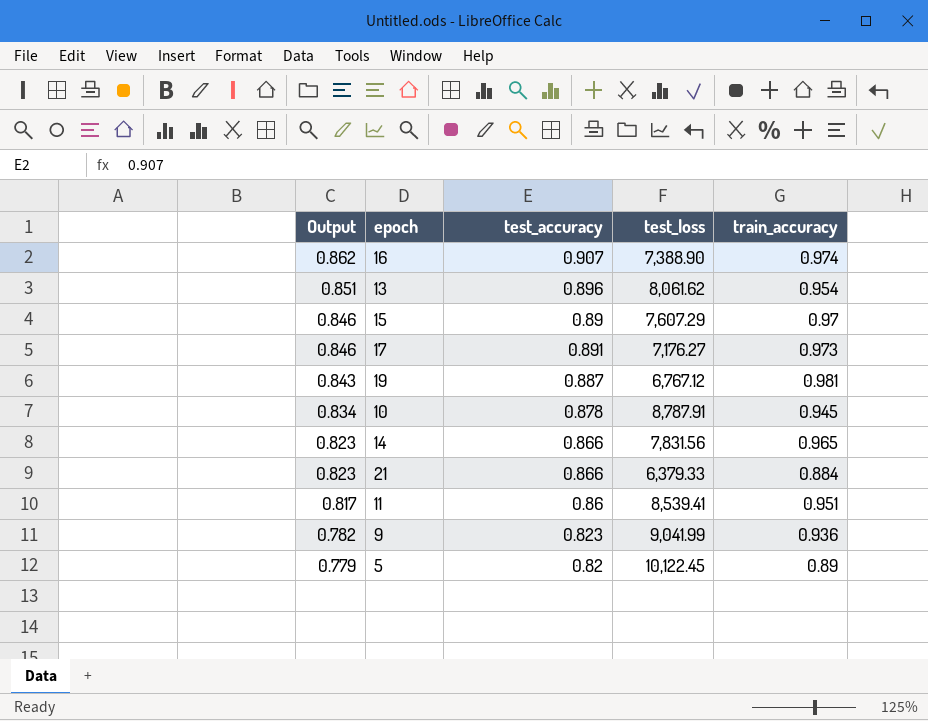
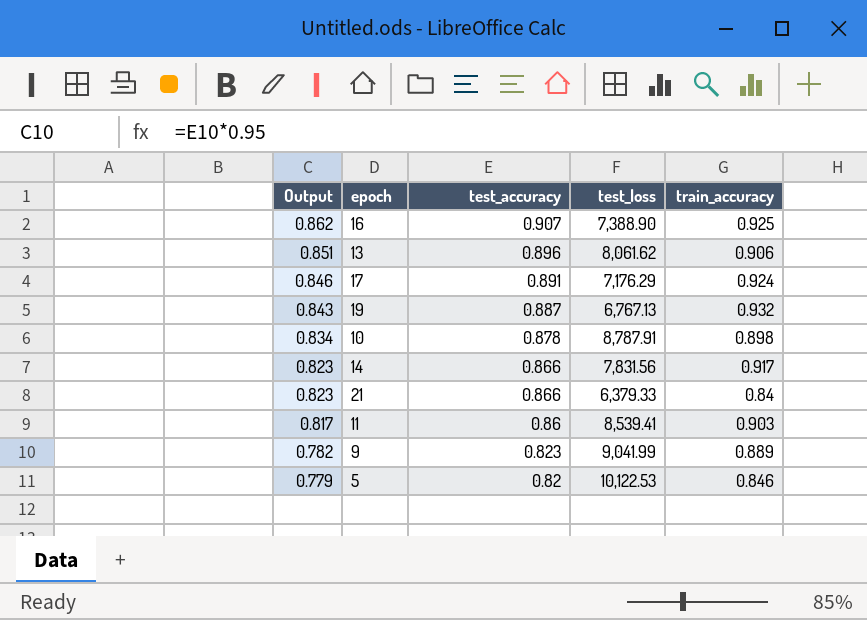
row 15: 0.846 | 0.89 | 7,607.29 | 0.97 -> none
16 | train_accuracy: 0.974 -> 0.925
13 | train_accuracy: 0.954 -> 0.906
17 | test_loss: 7,176.27 -> 7,176.29
17 | train_accuracy: 0.973 -> 0.924
19 | test_loss: 6,767.12 -> 6,767.13
19 | train_accuracy: 0.981 -> 0.932
10 | train_accuracy: 0.945 -> 0.898
14 | train_accuracy: 0.965 -> 0.917
21 | train_accuracy: 0.884 -> 0.84
11 | train_accuracy: 0.951 -> 0.903
9 | train_accuracy: 0.936 -> 0.889
5 | test_loss: 10,122.45 -> 10,122.53
5 | train_accuracy: 0.89 -> 0.846

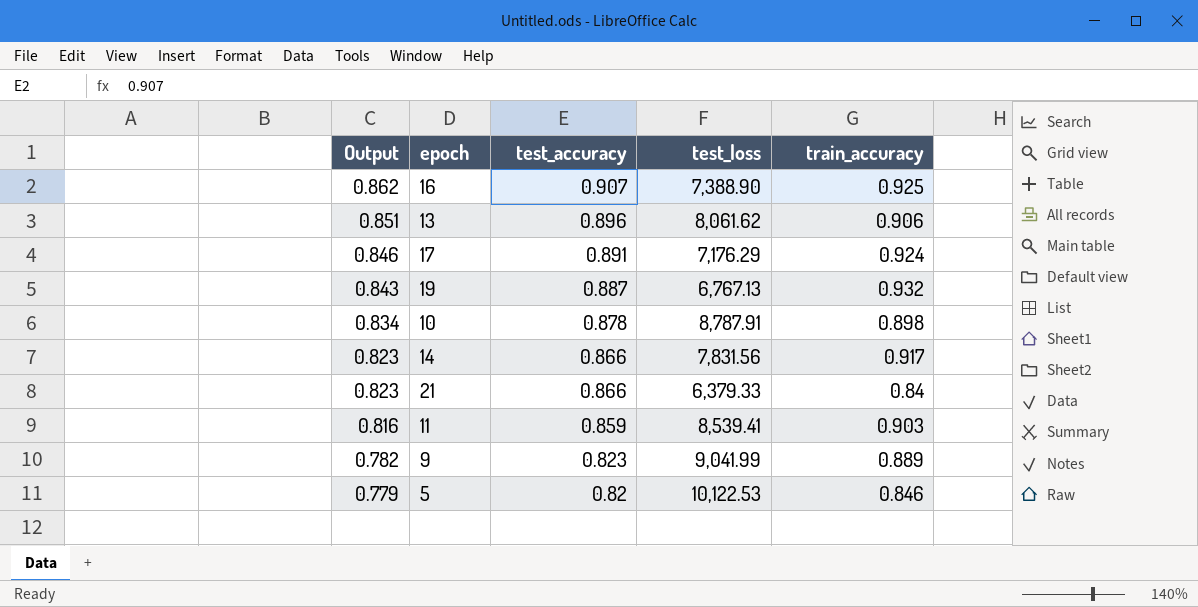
11 | Output: 0.817 -> 0.816
11 | test_accuracy: 0.86 -> 0.859

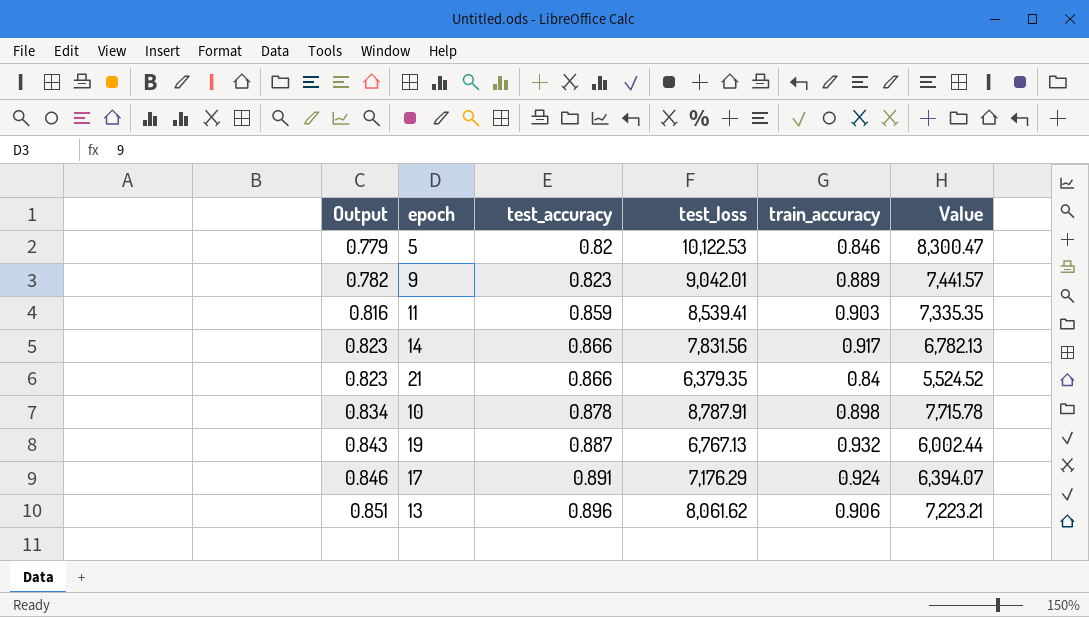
row order: Output descending -> Output ascending
column Value | formula: none -> [test_accuracy] * [test_loss]
row 16: 0.862 | 0.907 | 7,388.90 | 0.925 -> none
9 | test_loss: 9,041.99 -> 9,042.01
21 | test_loss: 6,379.33 -> 6,379.35

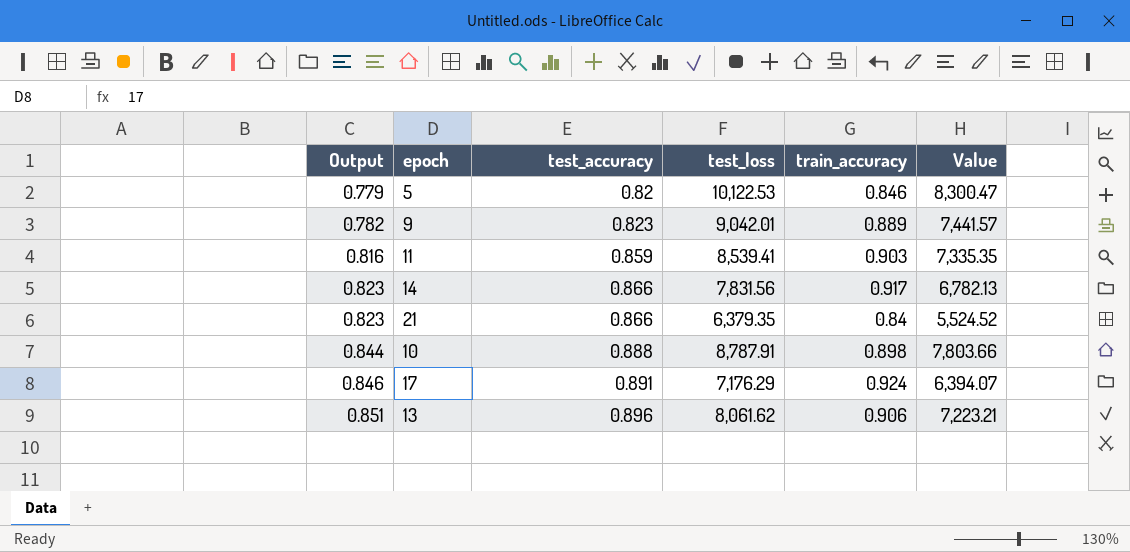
row 19: 0.843 | 0.887 | 6,767.13 | 0.932 | 6,002.44 -> none
10 | Output: 0.834 -> 0.844
10 | test_accuracy: 0.878 -> 0.888
10 | Value: 7,715.78 -> 7,803.66

